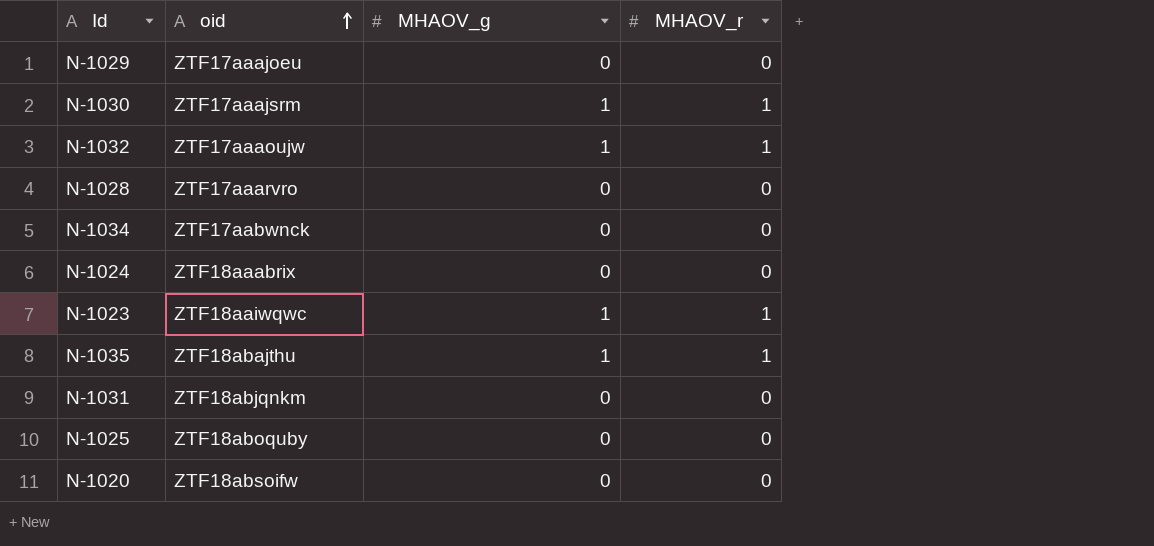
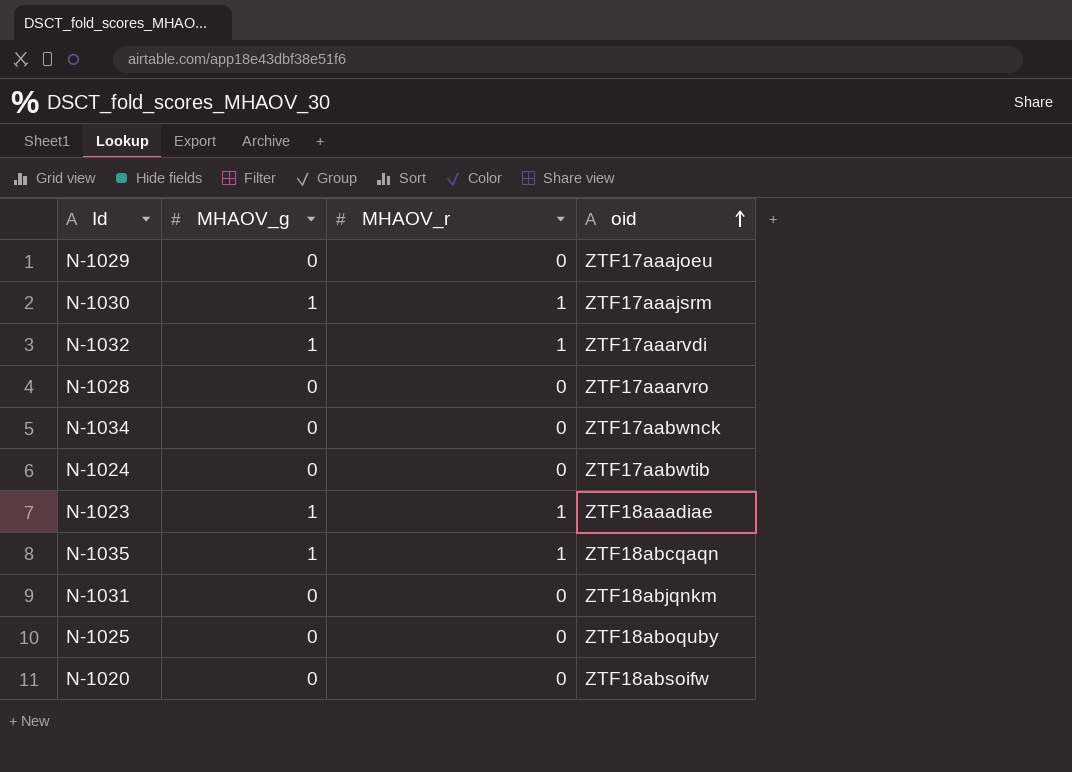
column oid | position: 2 -> 4
N-1032 | oid: ZTF17aaaoujw -> ZTF17aaarvdi
N-1024 | oid: ZTF18aaabrix -> ZTF17aabwtib
N-1023 | oid: ZTF18aaiwqwc -> ZTF18aaadiae
N-1035 | oid: ZTF18abajthu -> ZTF18abcqaqn

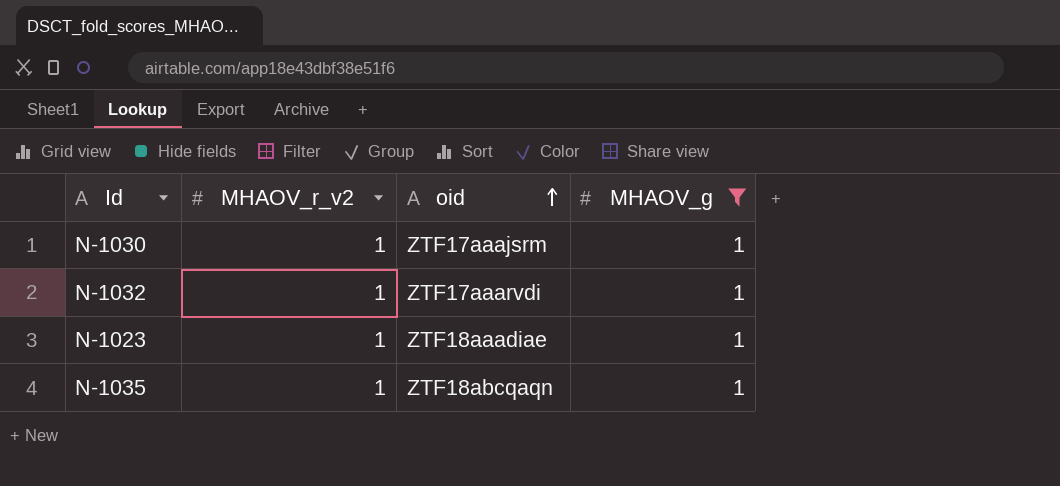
filter: none -> MHAOV_g = 1
column name: MHAOV_r -> MHAOV_r_v2
column MHAOV_g | position: 2 -> 4

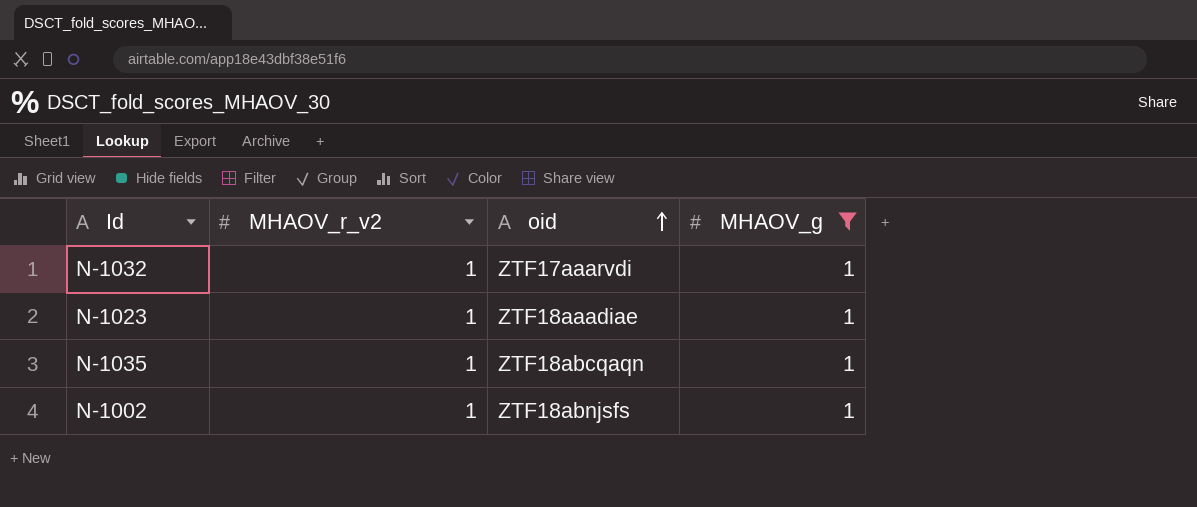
row N-1030: 1 | ZTF17aaajsrm | 1 -> none
row N-1002: none -> 1 | ZTF18abnjsfs | 1

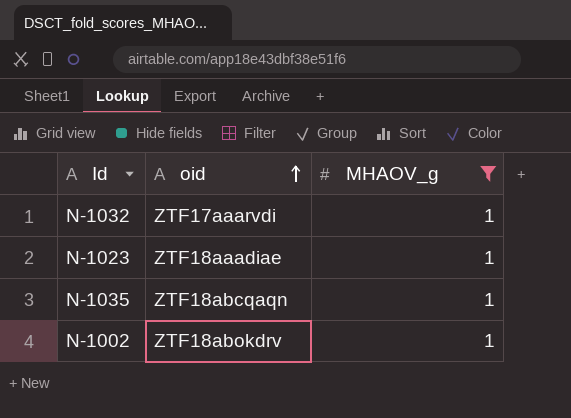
column MHAOV_r_v2 | position: 2 -> none
N-1002 | oid: ZTF18abnjsfs -> ZTF18abokdrv

